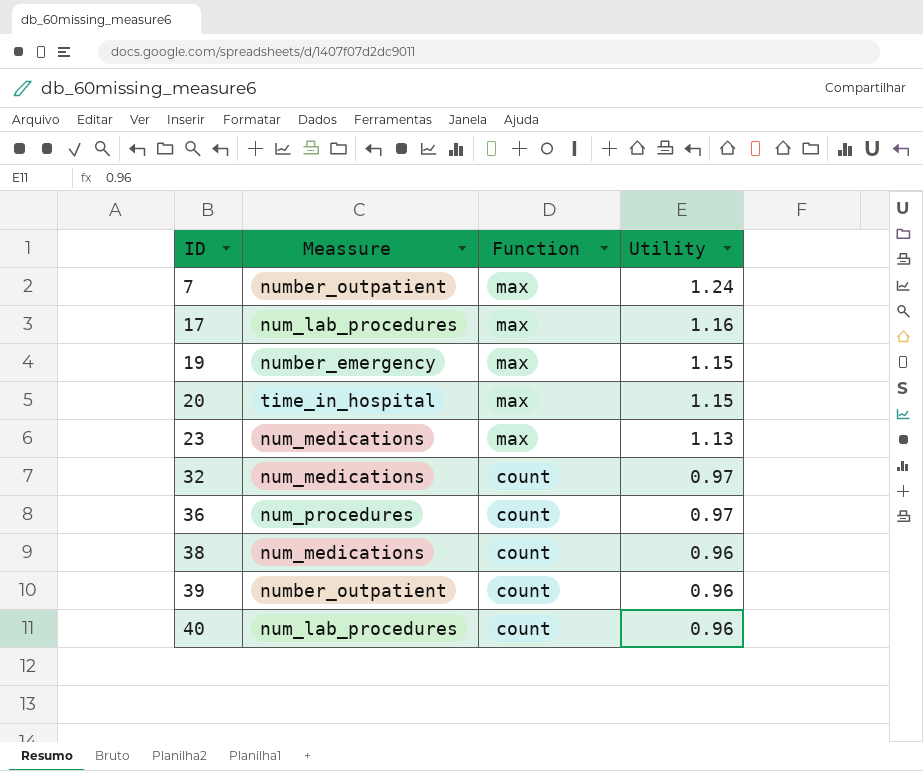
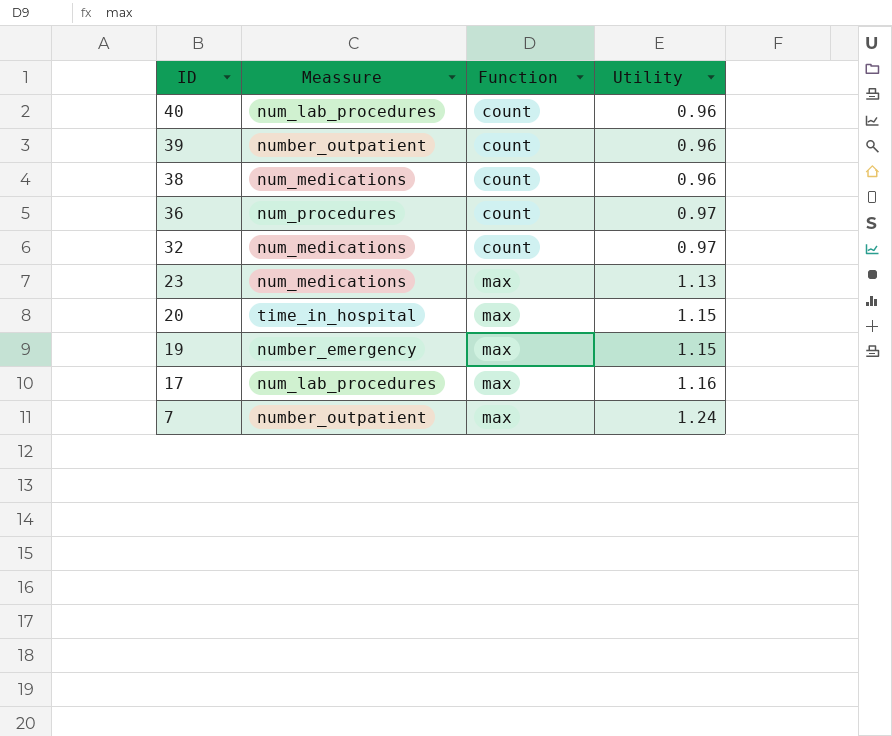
row order: ID ascending -> ID descending

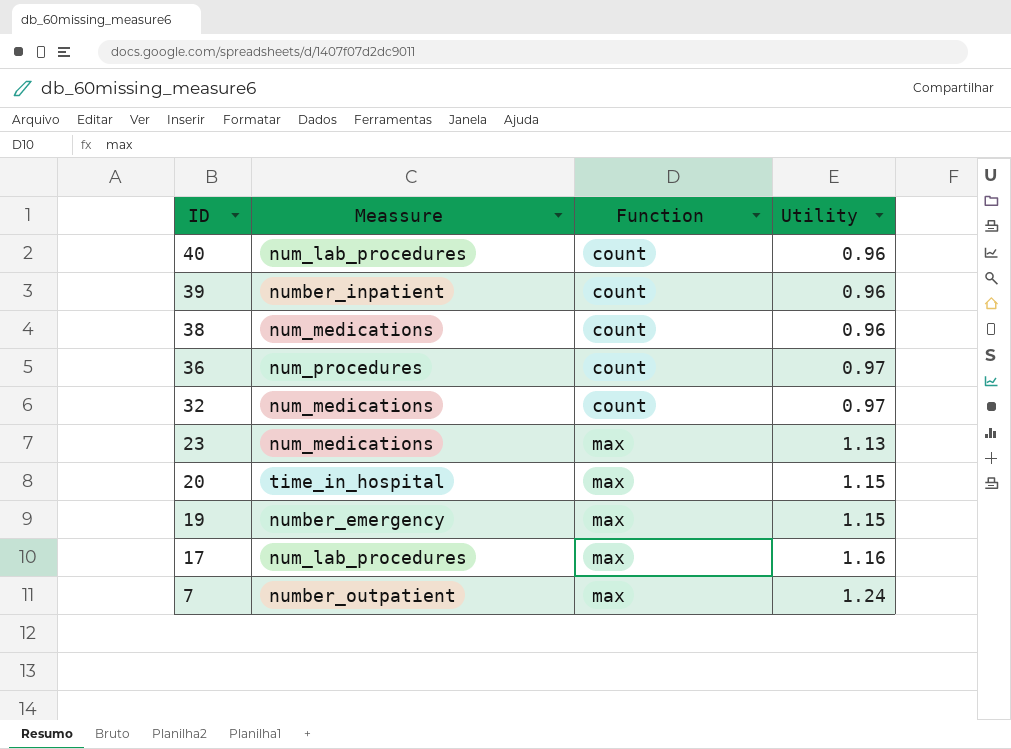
39 | Meassure: number_outpatient -> number_inpatient

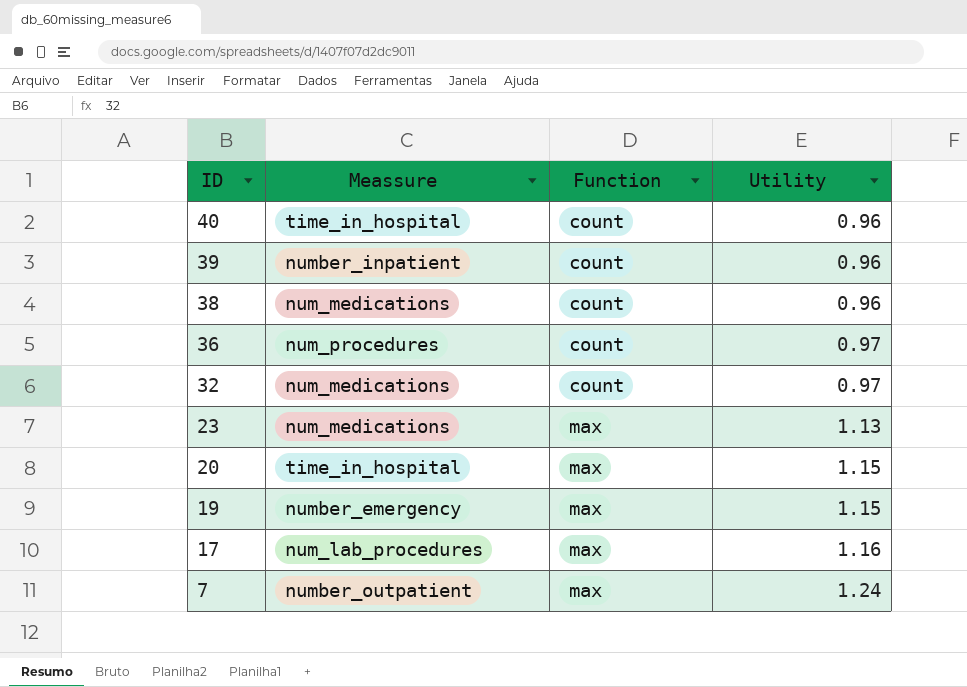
40 | Meassure: num_lab_procedures -> time_in_hospital

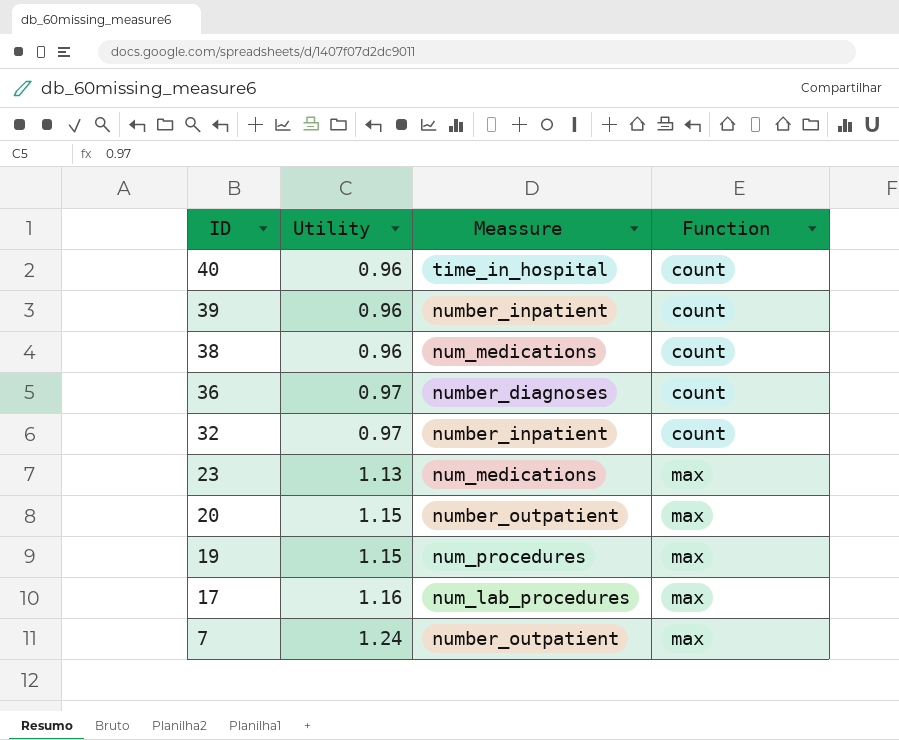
column Utility | position: 4 -> 2
36 | Meassure: num_procedures -> number_diagnoses
32 | Meassure: num_medications -> number_inpatient
20 | Meassure: time_in_hospital -> number_outpatient
19 | Meassure: number_emergency -> num_procedures

